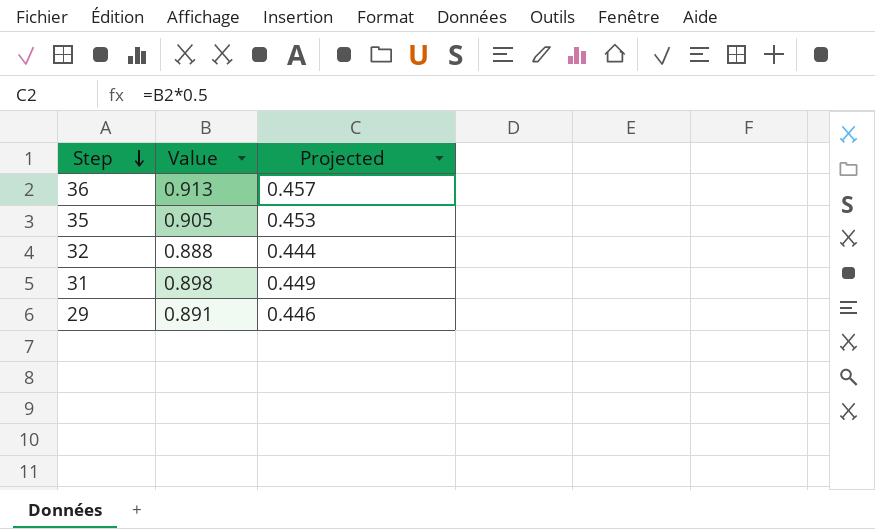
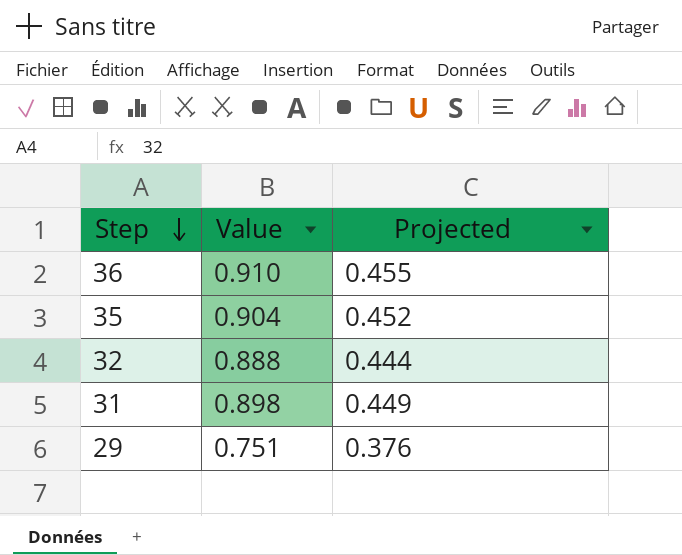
36 | Value: 0.913 -> 0.910
36 | Projected: 0.457 -> 0.455
35 | Value: 0.905 -> 0.904
35 | Projected: 0.453 -> 0.452
29 | Value: 0.891 -> 0.751
29 | Projected: 0.446 -> 0.376

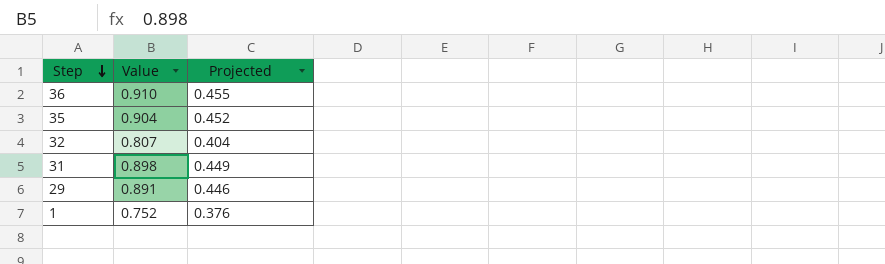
32 | Value: 0.888 -> 0.807
32 | Projected: 0.444 -> 0.404
29 | Value: 0.751 -> 0.891
29 | Projected: 0.376 -> 0.446
row 1: none -> 0.752 | 0.376

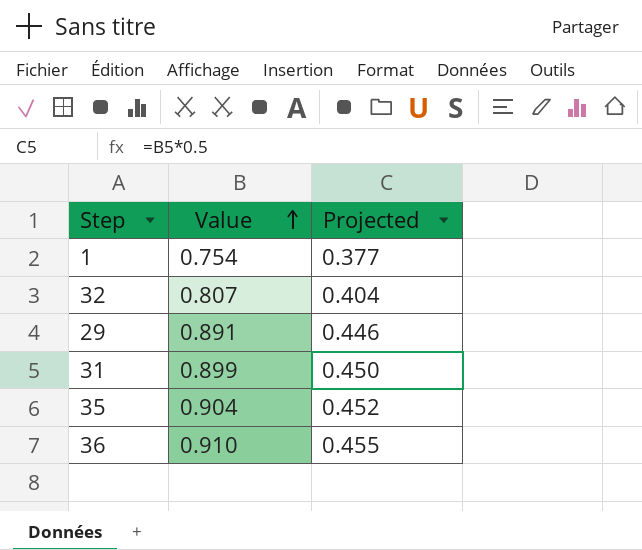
row order: Step descending -> Value ascending
1 | Value: 0.752 -> 0.754
1 | Projected: 0.376 -> 0.377
31 | Value: 0.898 -> 0.899
31 | Projected: 0.449 -> 0.450

